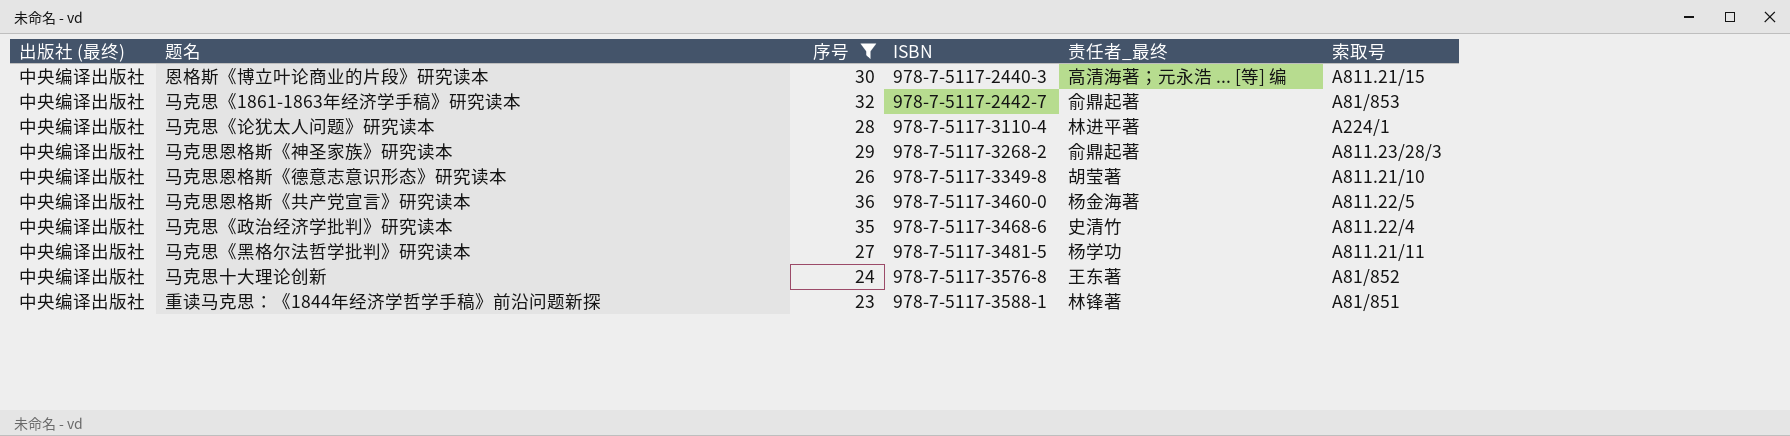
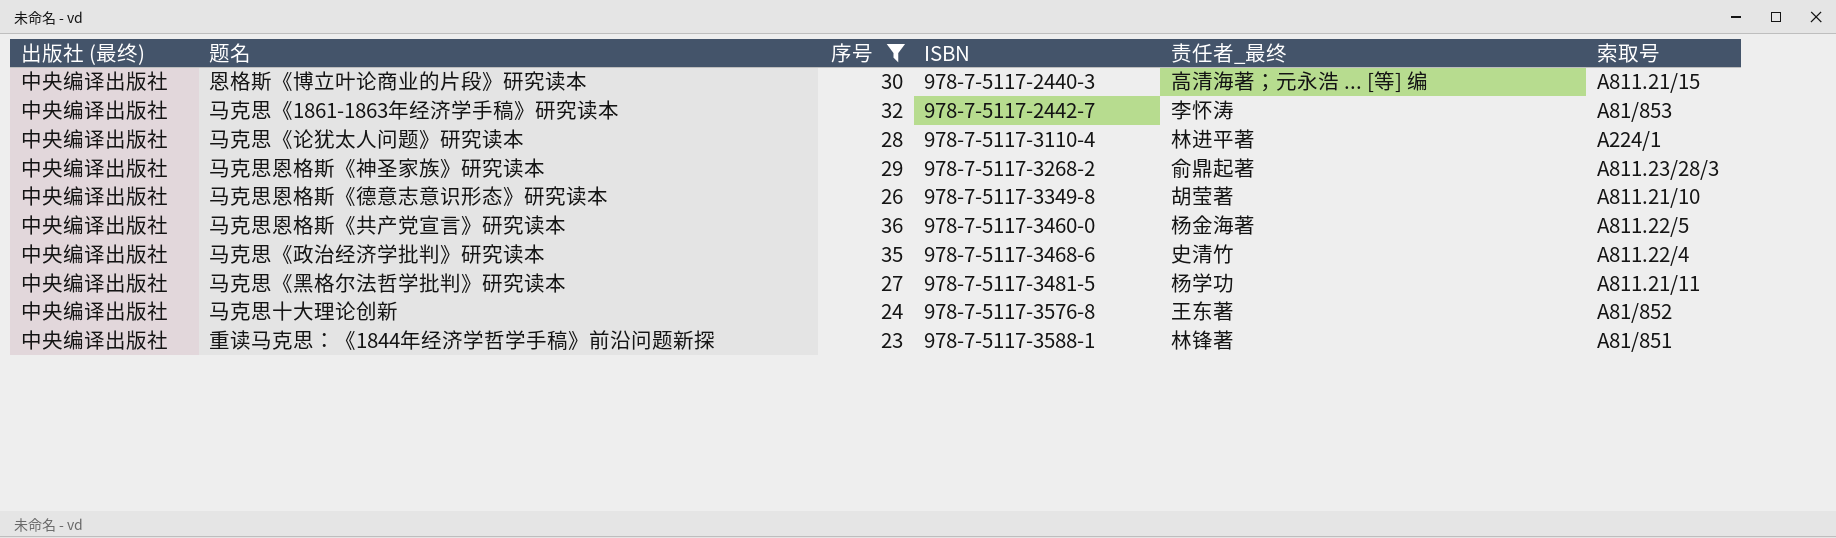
马克思《1861-1863年经济学手稿》研究读本 | 责任者_最终: 俞鼎起著 -> 李怀涛

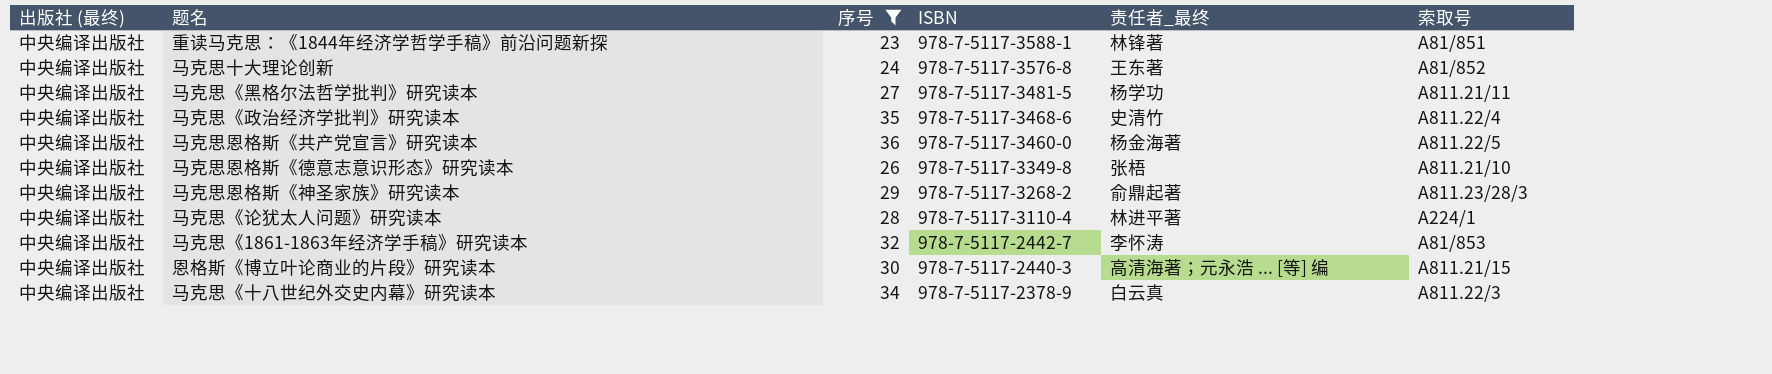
row order: ISBN ascending -> ISBN descending
马克思恩格斯《德意志意识形态》研究读本 | 责任者_最终: 胡莹著 -> 张梧
row 马克思《十八世纪外交史内幕》研究读本: none -> 中央编译出版社 | 34 | 978-7-5117-2378-9 | 白云真 | A811.22/3

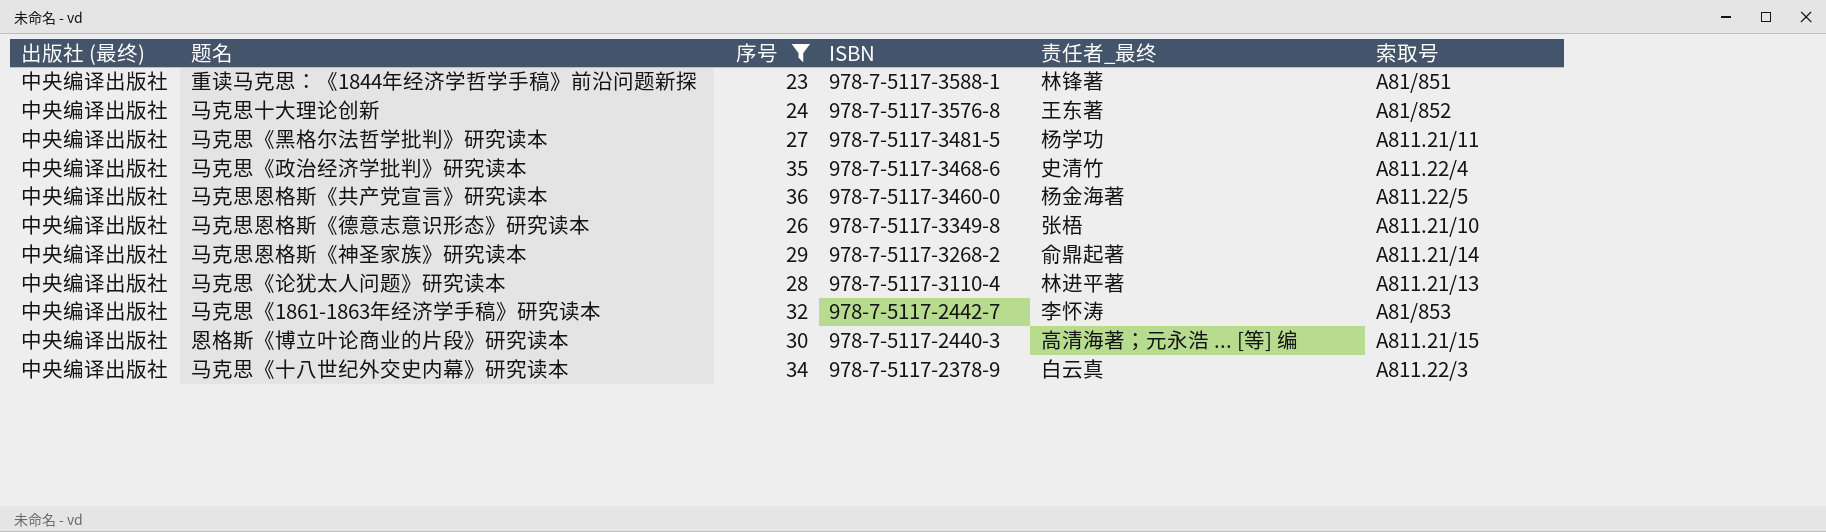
马克思恩格斯《神圣家族》研究读本 | 索取号: A811.23/28/3 -> A811.21/14
马克思《论犹太人问题》研究读本 | 索取号: A224/1 -> A811.21/13

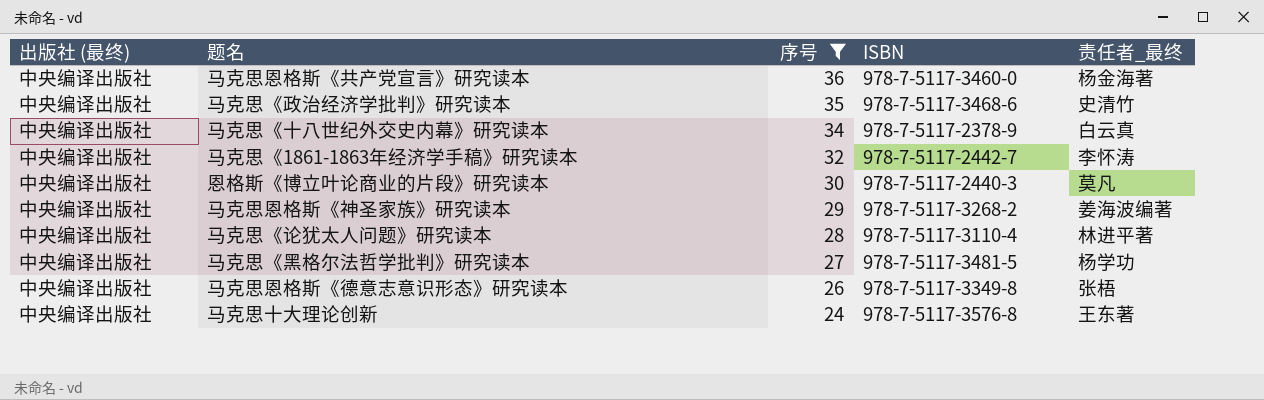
row order: ISBN descending -> 序号 descending
column 索取号 | position: 6 -> none
row 重读马克思：《1844年经济学哲学手稿》前沿问题新探: 中央编译出版社 | 23 | 978-7-5117-3588-1 | 林锋著 | A81/851 -> none
恩格斯《博立叶论商业的片段》研究读本 | 责任者_最终: 高清海著；元永浩 ... [等] 编 -> 莫凡
马克思恩格斯《神圣家族》研究读本 | 责任者_最终: 俞鼎起著 -> 姜海波编著

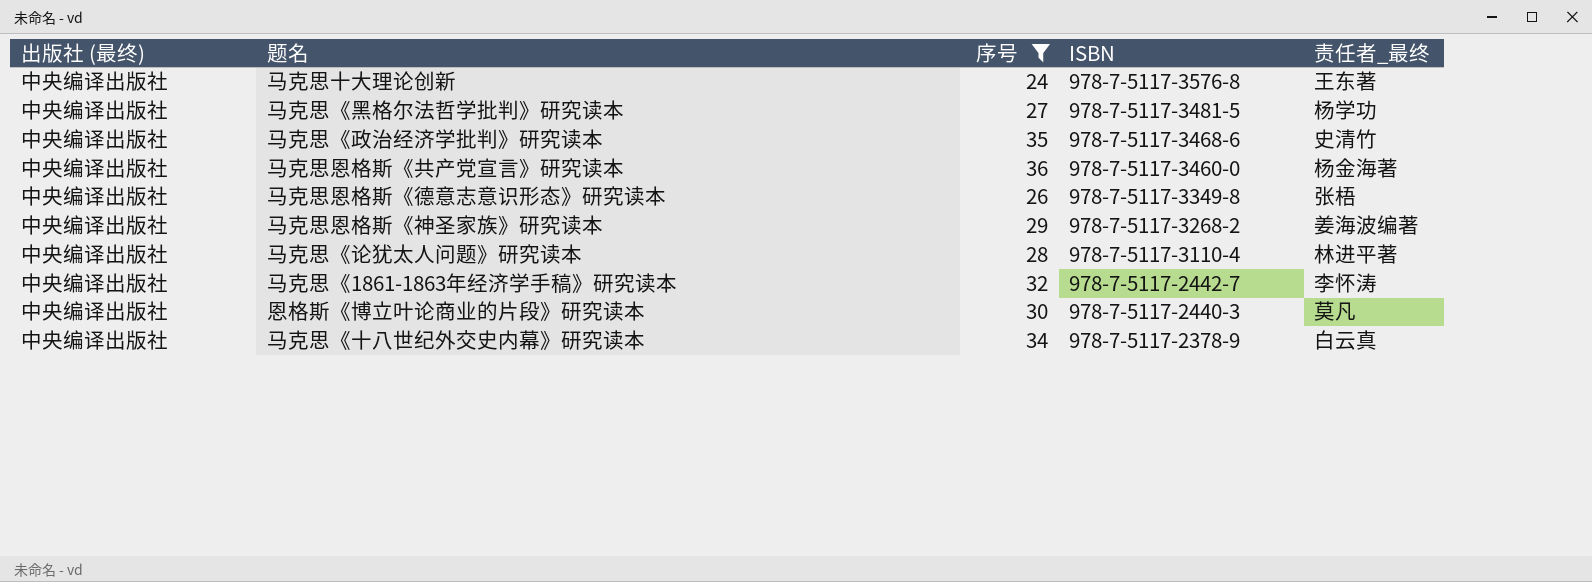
row order: 序号 descending -> ISBN descending

